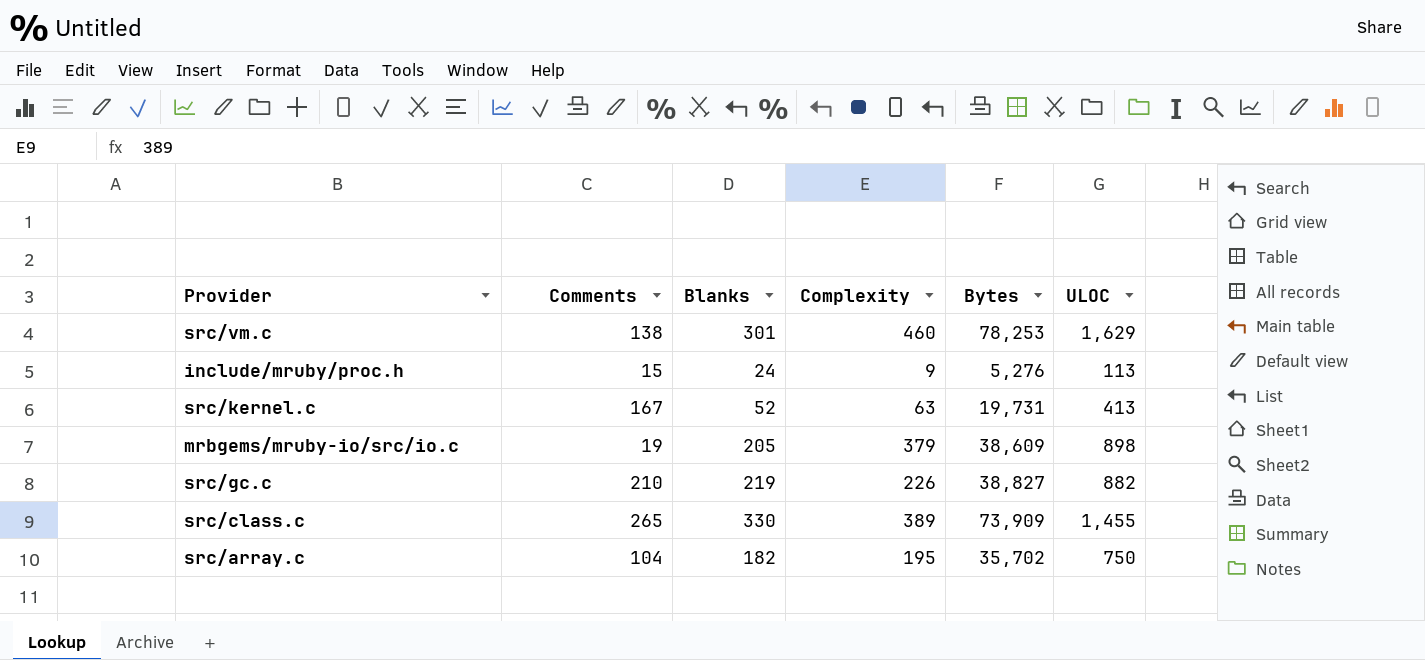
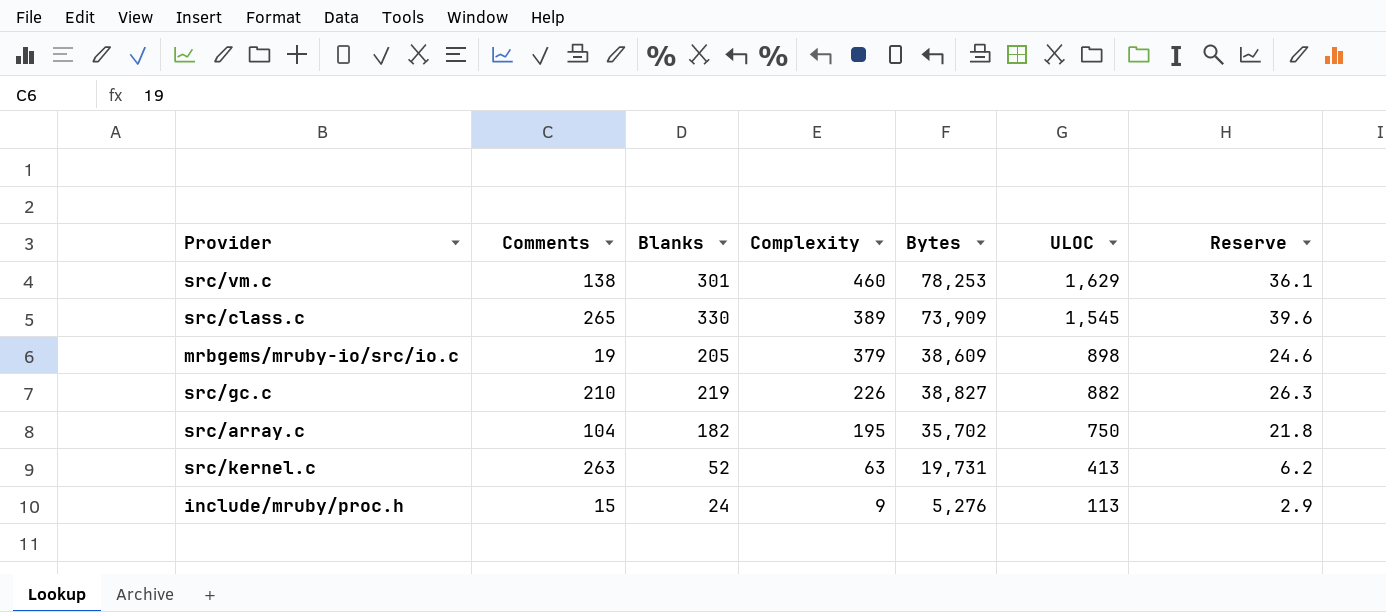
row order: none -> Complexity descending
column Reserve | formula: none -> [Blanks] * 0.12
src/class.c | ULOC: 1,455 -> 1,545
src/kernel.c | Comments: 167 -> 263

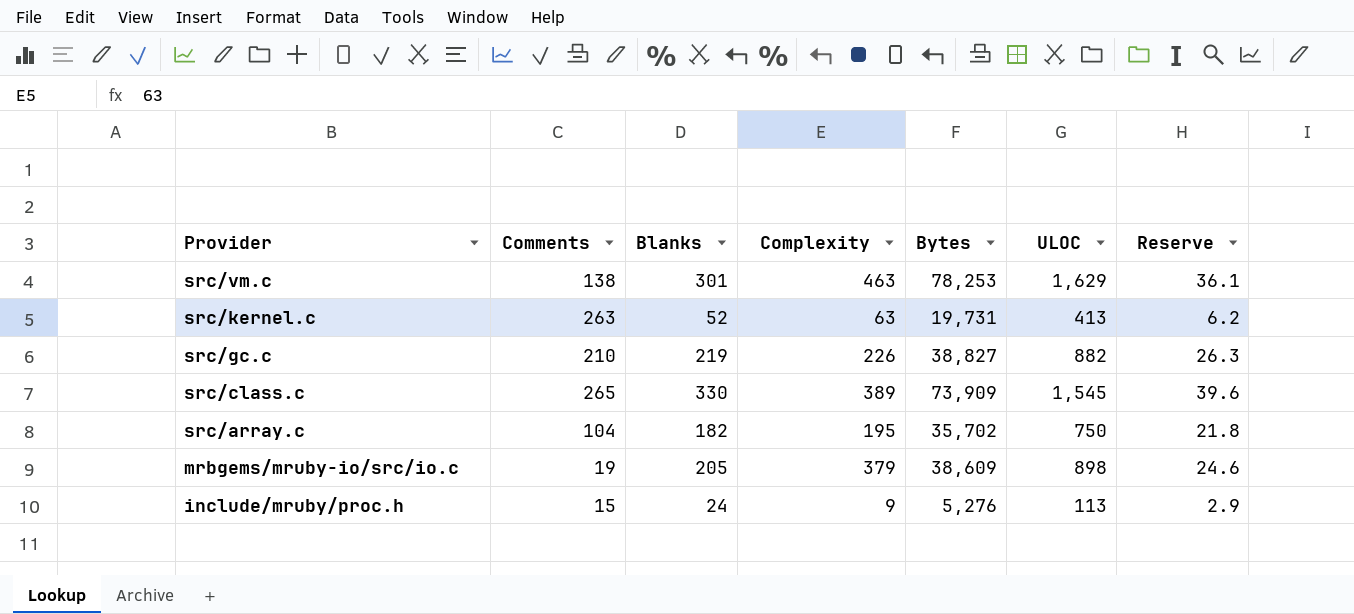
row order: Complexity descending -> Provider descending
src/vm.c | Complexity: 460 -> 463

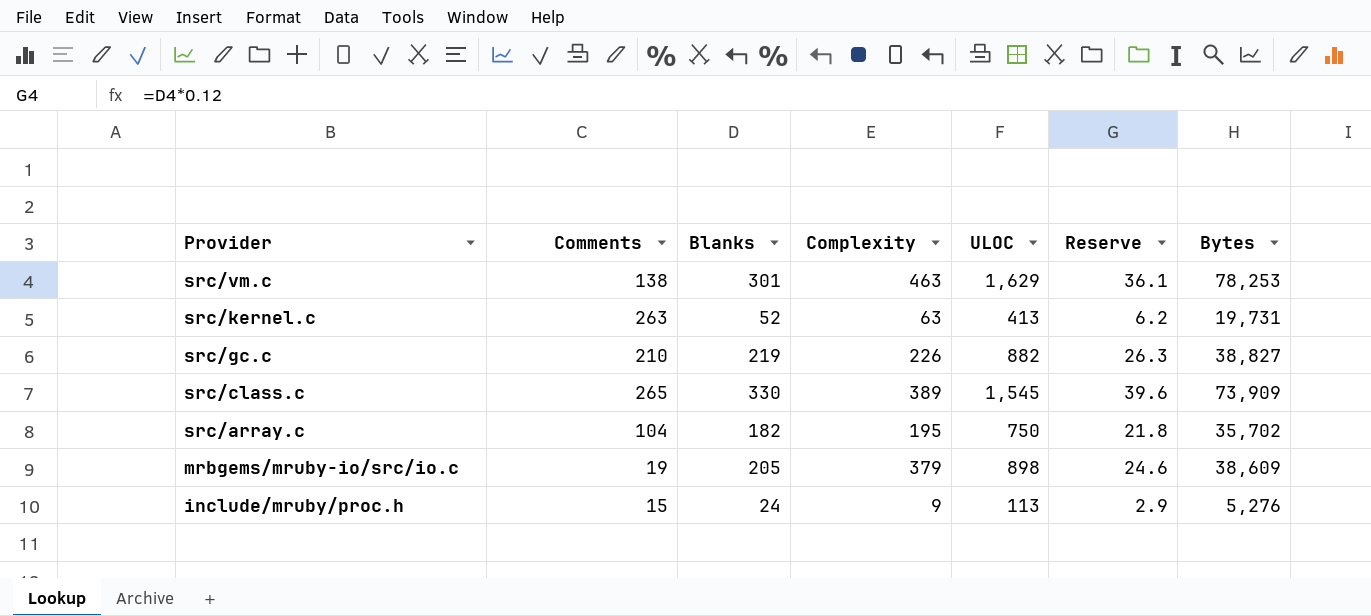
column Bytes | position: 5 -> 7

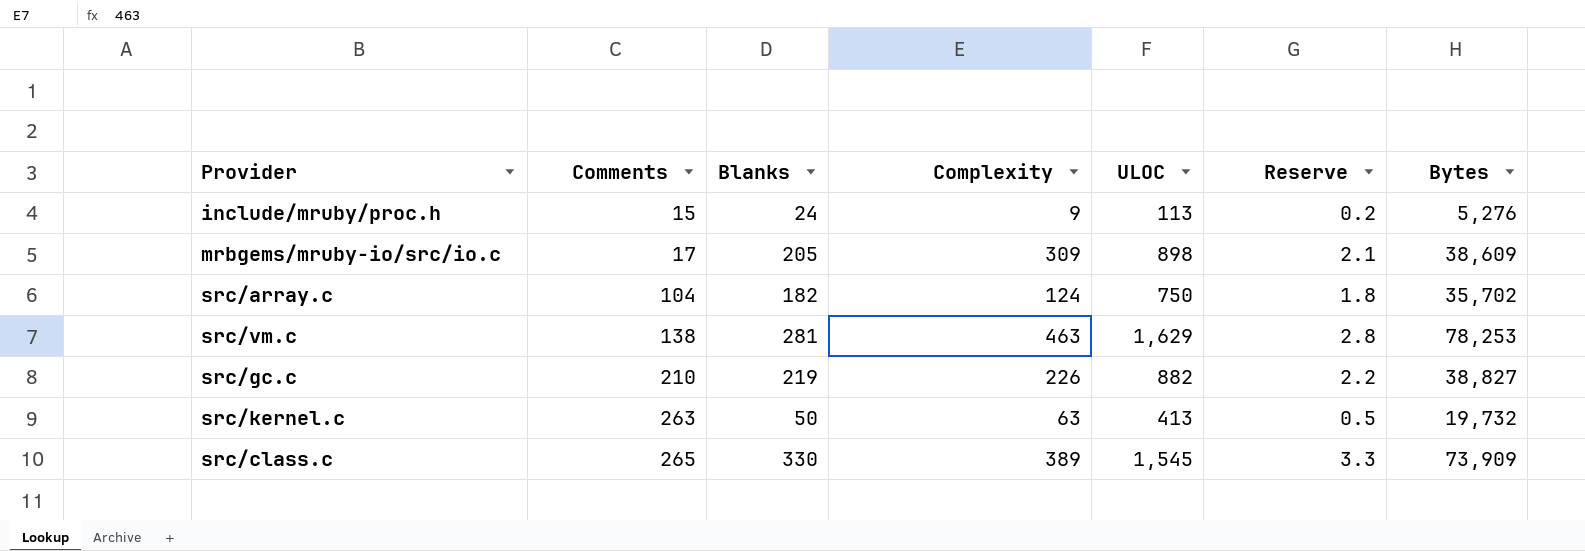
row order: Provider descending -> Comments ascending
column Reserve | formula: [Blanks] * 0.12 -> [Blanks] * 0.01
mrbgems/mruby-io/src/io.c | Comments: 19 -> 17
mrbgems/mruby-io/src/io.c | Complexity: 379 -> 309
src/array.c | Complexity: 195 -> 124
src/vm.c | Blanks: 301 -> 281
src/kernel.c | Blanks: 52 -> 50
src/kernel.c | Bytes: 19,731 -> 19,732

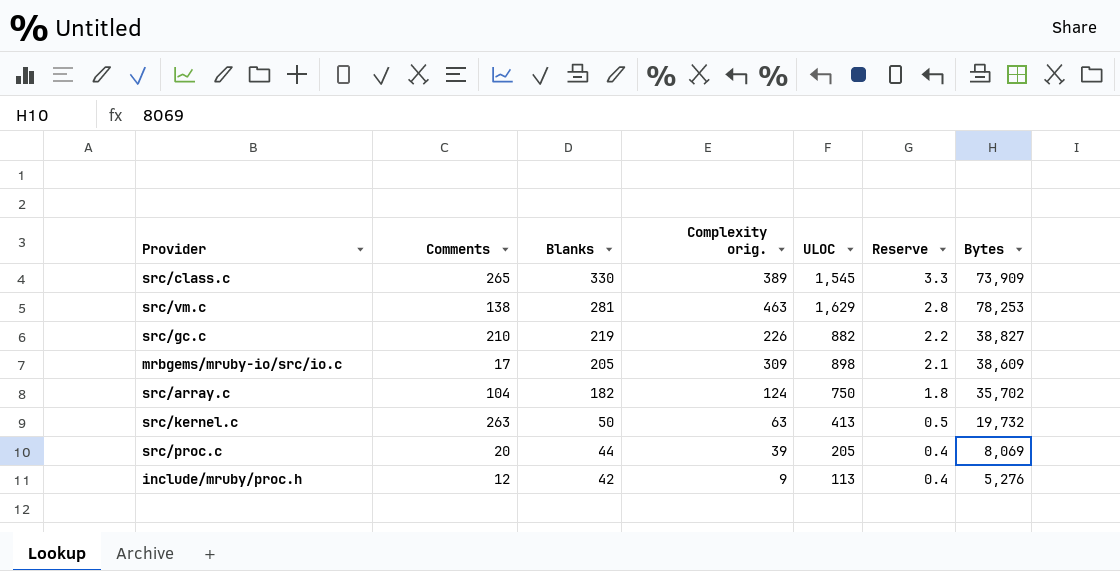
row order: Comments ascending -> Blanks descending
column name: Complexity -> Complexity orig.
row src/proc.c: none -> 20 | 44 | 39 | 205 | 0.4 | 8,069
include/mruby/proc.h | Comments: 15 -> 12
include/mruby/proc.h | Blanks: 24 -> 42
include/mruby/proc.h | Reserve: 0.2 -> 0.4

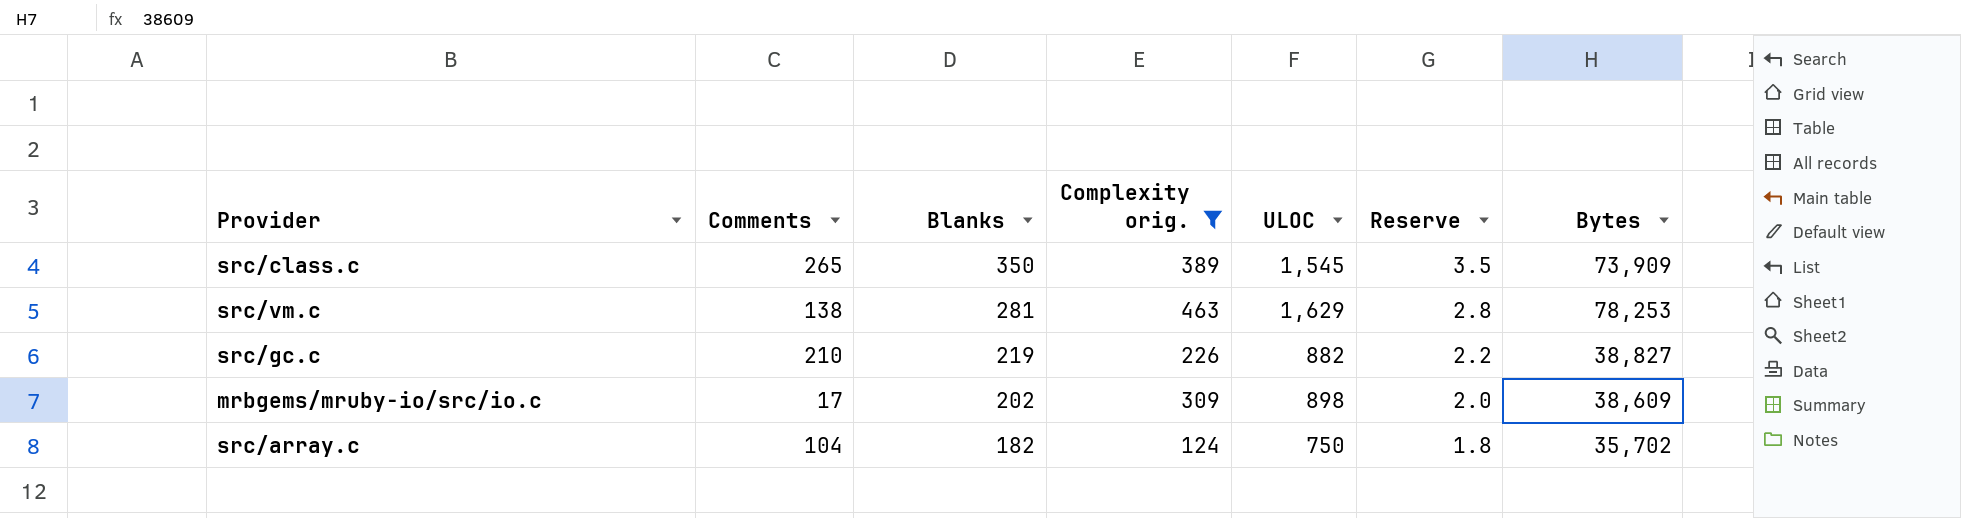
filter: none -> Complexity orig. >= 124
src/class.c | Blanks: 330 -> 350
src/class.c | Reserve: 3.3 -> 3.5
mrbgems/mruby-io/src/io.c | Blanks: 205 -> 202
mrbgems/mruby-io/src/io.c | Reserve: 2.1 -> 2.0

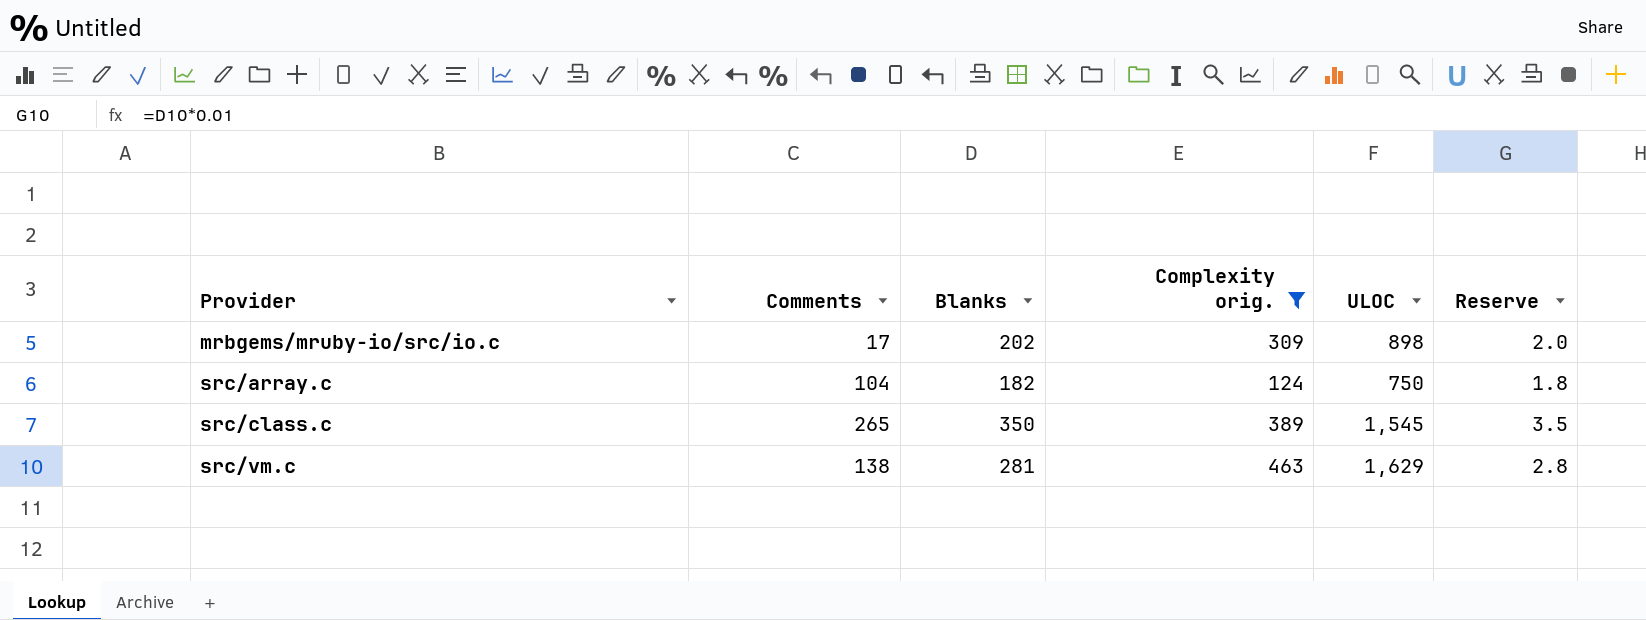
row order: Blanks descending -> Provider ascending
column Bytes | position: 7 -> none
row src/gc.c: 210 | 219 | 226 | 882 | 2.2 | 38,827 -> none

